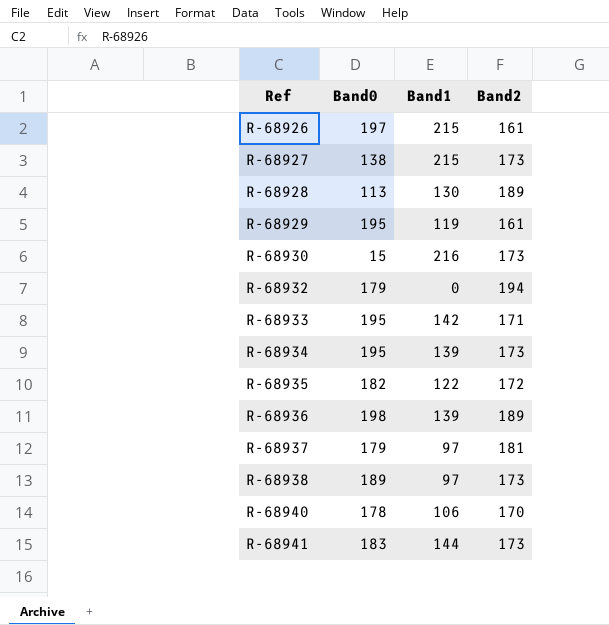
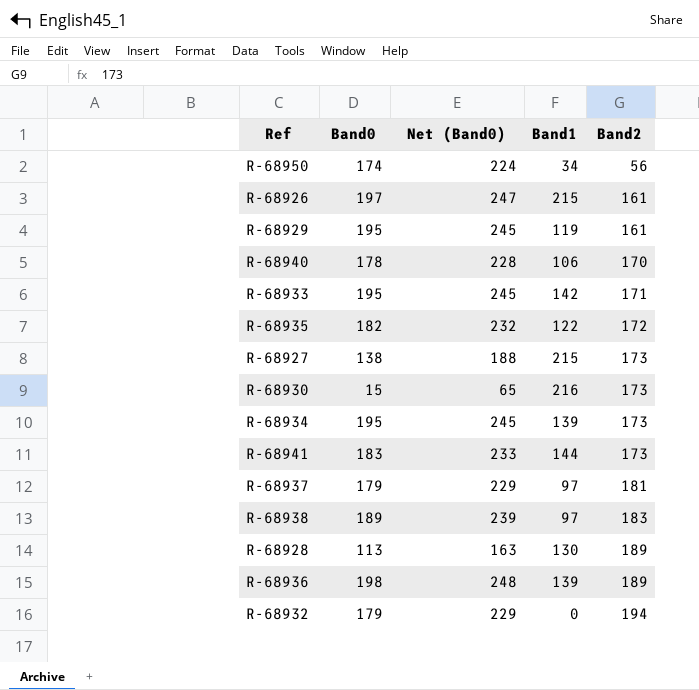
row order: Ref ascending -> Band2 ascending
column Net (Band0) | formula: none -> [Band0] + 50
row R-68950: none -> 174 | 224 | 34 | 56
R-68938 | Band2: 173 -> 183

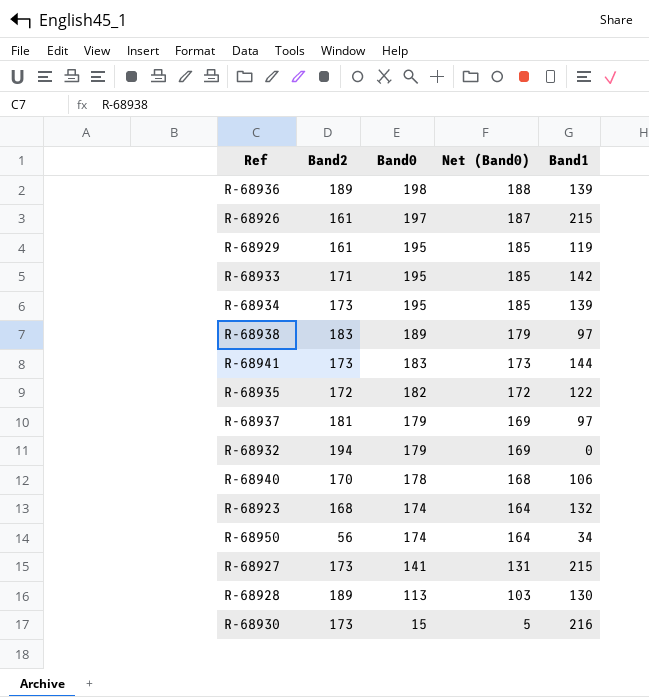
row order: Band2 ascending -> Band0 descending
column Band2 | position: 5 -> 2
column Net (Band0) | formula: [Band0] + 50 -> [Band0] - 10
row R-68923: none -> 168 | 174 | 164 | 132
R-68927 | Band0: 138 -> 141

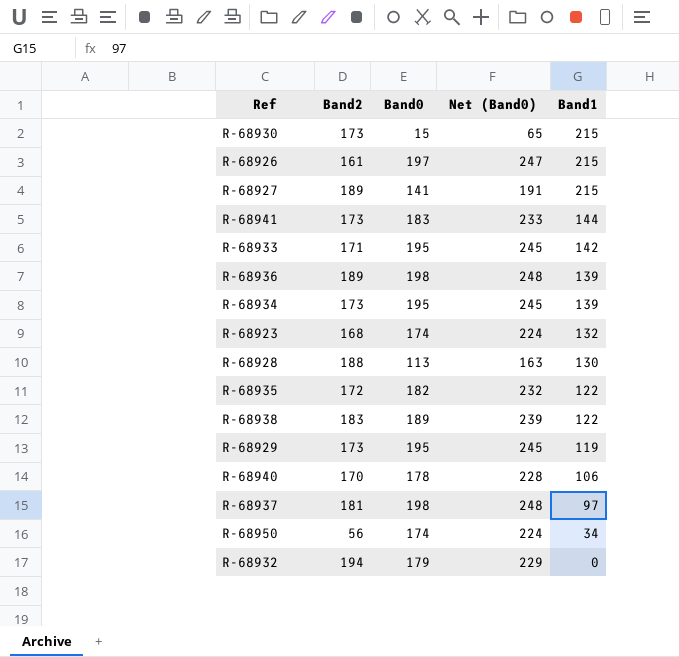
row order: Band0 descending -> Band1 descending
column Net (Band0) | formula: [Band0] - 10 -> [Band0] + 50
R-68930 | Band1: 216 -> 215
R-68927 | Band2: 173 -> 189
R-68928 | Band2: 189 -> 188
R-68938 | Band1: 97 -> 122
R-68929 | Band2: 161 -> 173
R-68937 | Band0: 179 -> 198

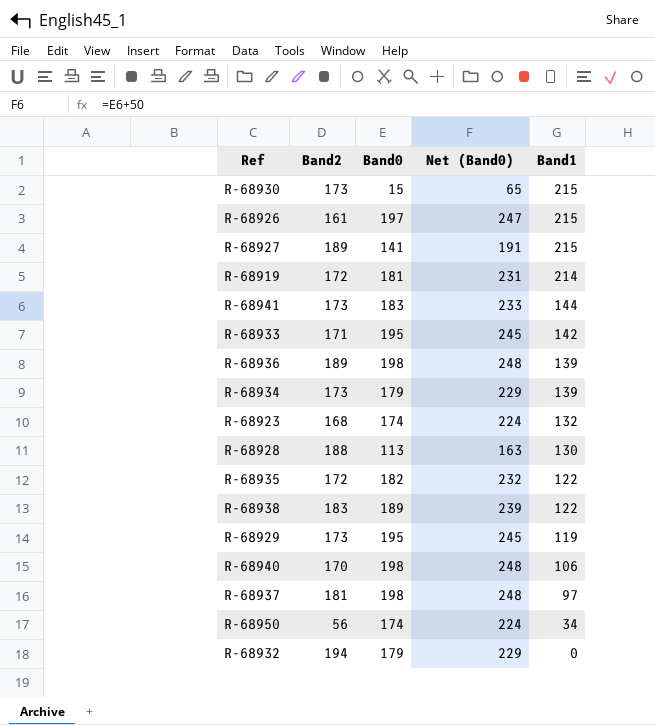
row R-68919: none -> 172 | 181 | 231 | 214
R-68934 | Band0: 195 -> 179
R-68934 | Net (Band0): 245 -> 229
R-68940 | Band0: 178 -> 198
R-68940 | Net (Band0): 228 -> 248

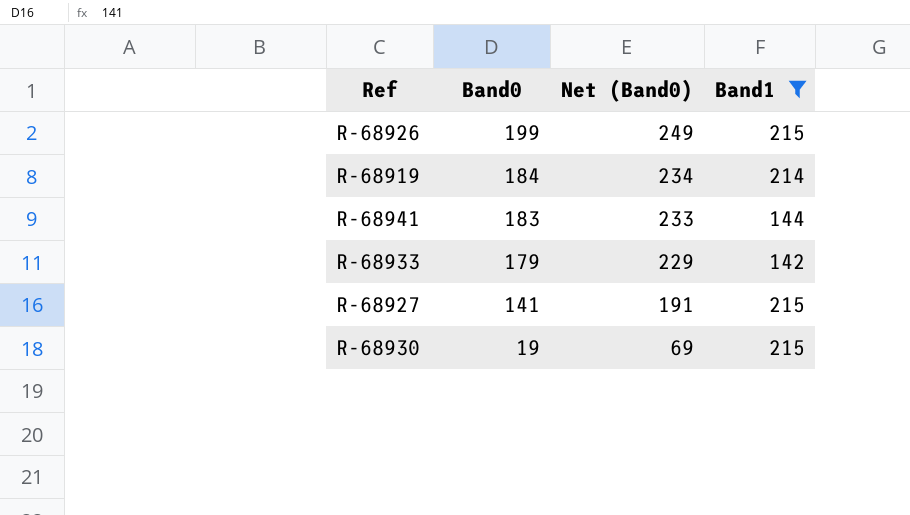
filter: none -> Band1 >= 142
row order: Band1 descending -> Band0 descending
column Band2 | position: 2 -> none
R-68926 | Band0: 197 -> 199
R-68926 | Net (Band0): 247 -> 249
R-68919 | Band0: 181 -> 184
R-68919 | Net (Band0): 231 -> 234
R-68933 | Band0: 195 -> 179
R-68933 | Net (Band0): 245 -> 229
R-68930 | Band0: 15 -> 19
R-68930 | Net (Band0): 65 -> 69

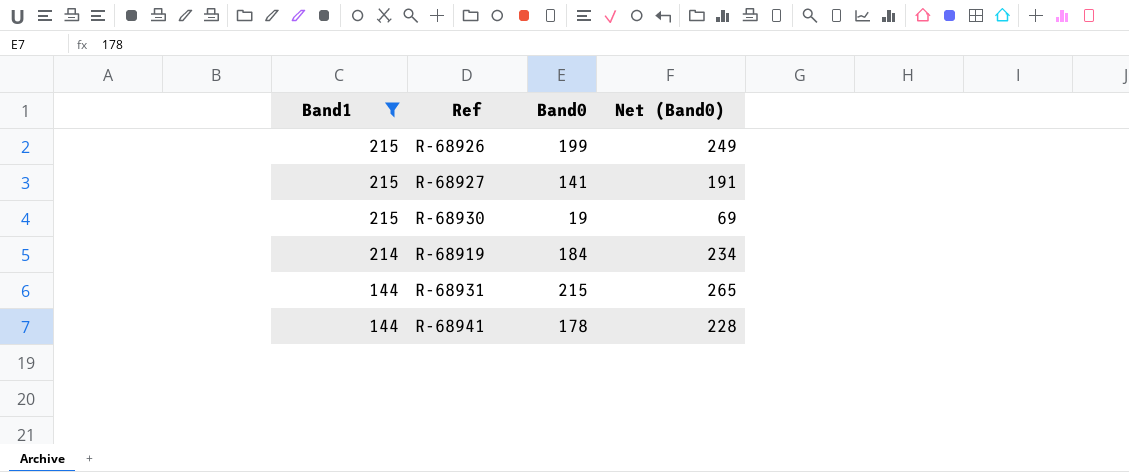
row order: Band0 descending -> Band1 descending
column Band1 | position: 4 -> 1
row R-68933: 179 | 229 | 142 -> none
row R-68931: none -> 144 | 215 | 265
R-68941 | Band0: 183 -> 178
R-68941 | Net (Band0): 233 -> 228

